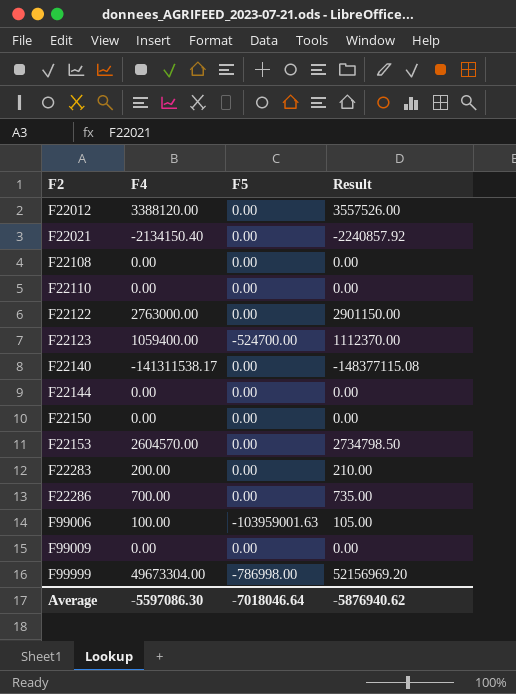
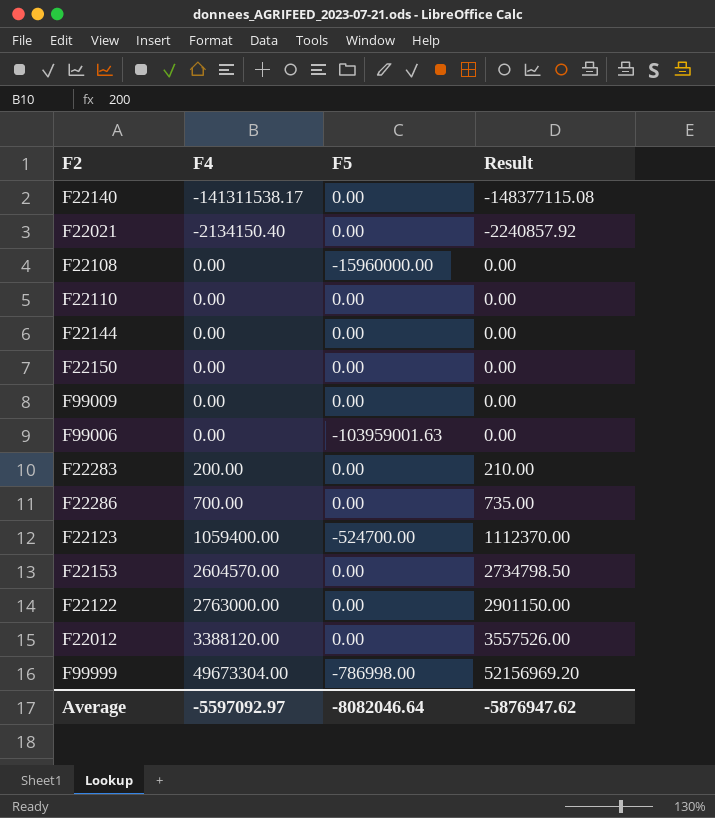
row order: F2 ascending -> F4 ascending
F22108 | F5: 0.00 -> -15960000.00
F99006 | F4: 100.00 -> 0.00
F99006 | Result: 105.00 -> 0.00
Average | F4: -5597086.30 -> -5597092.97
Average | F5: -7018046.64 -> -8082046.64
Average | Result: -5876940.62 -> -5876947.62

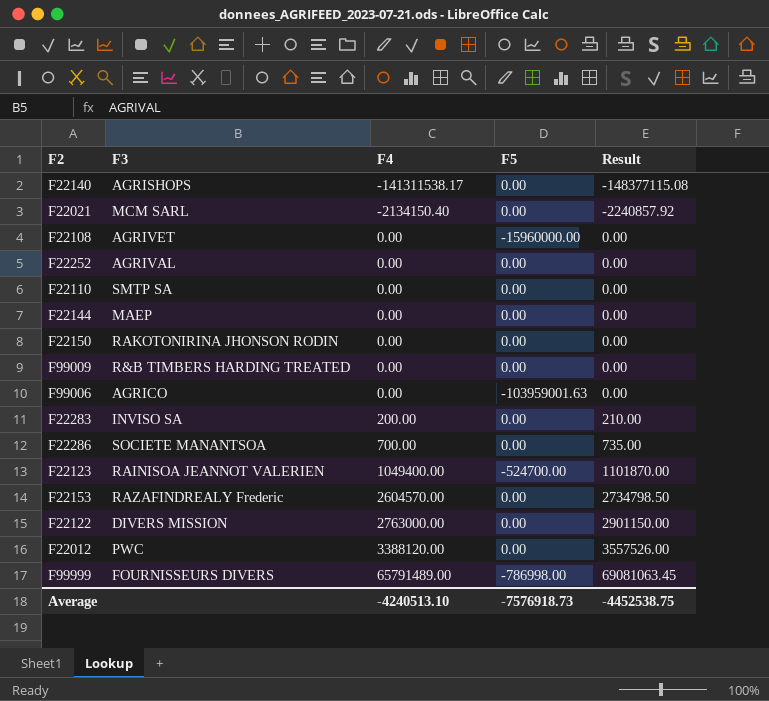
column F3 | position: none -> 2
row F22252: none -> AGRIVAL | 0.00 | 0.00 | 0.00
F22123 | F4: 1059400.00 -> 1049400.00
F22123 | Result: 1112370.00 -> 1101870.00
F99999 | F4: 49673304.00 -> 65791489.00
F99999 | Result: 52156969.20 -> 69081063.45
Average | F4: -5597092.97 -> -4240513.10
Average | F5: -8082046.64 -> -7576918.73
Average | Result: -5876947.62 -> -4452538.75

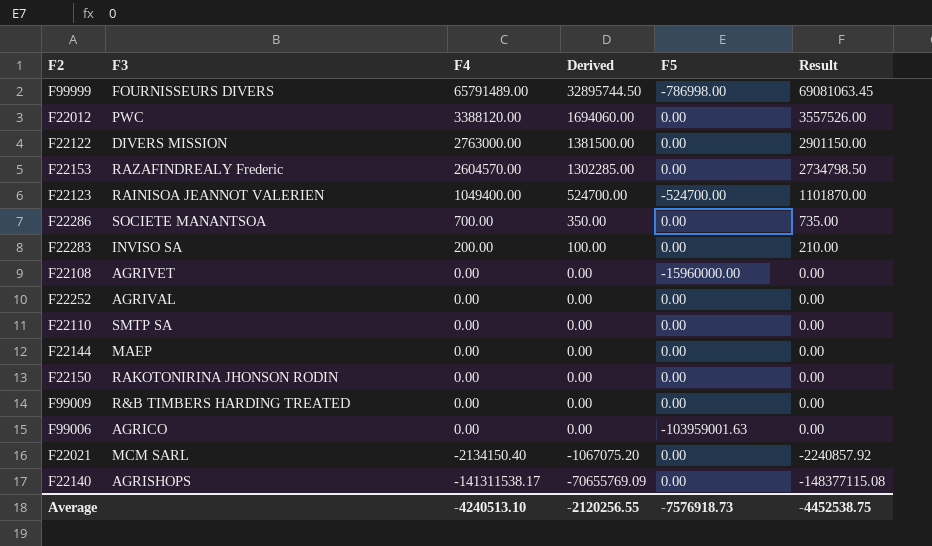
row order: F4 ascending -> F4 descending
column Derived | formula: none -> [F4] * 0.5

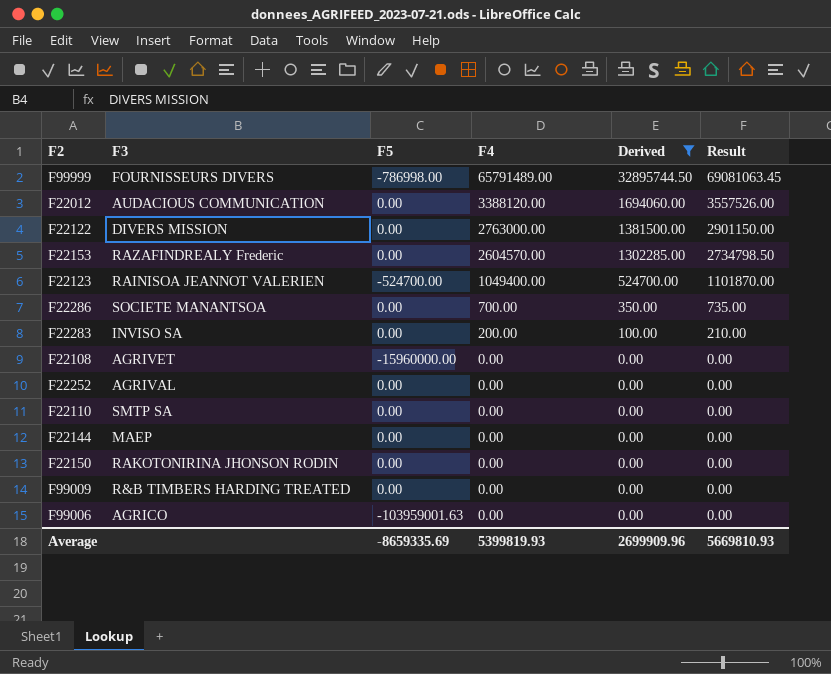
filter: none -> Derived >= 0.00
column F5 | position: 5 -> 3
F22012 | F3: PWC -> AUDACIOUS COMMUNICATION
Average | F5: -7576918.73 -> -8659335.69
Average | F4: -4240513.10 -> 5399819.93
Average | Derived: -2120256.55 -> 2699909.96
Average | Result: -4452538.75 -> 5669810.93

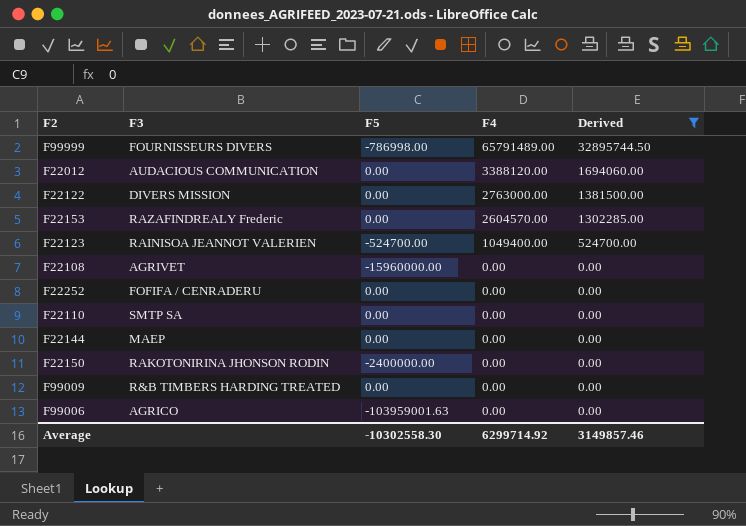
column Result | formula: [F4] * 1.05 -> none
row F22286: SOCIETE MANANTSOA | 0.00 | 700.00 | 350.00 | 735.00 -> none
row F22283: INVISO SA | 0.00 | 200.00 | 100.00 | 210.00 -> none
F22252 | F3: AGRIVAL -> FOFIFA / CENRADERU
F22150 | F5: 0.00 -> -2400000.00
Average | F5: -8659335.69 -> -10302558.30
Average | F4: 5399819.93 -> 6299714.92
Average | Derived: 2699909.96 -> 3149857.46

